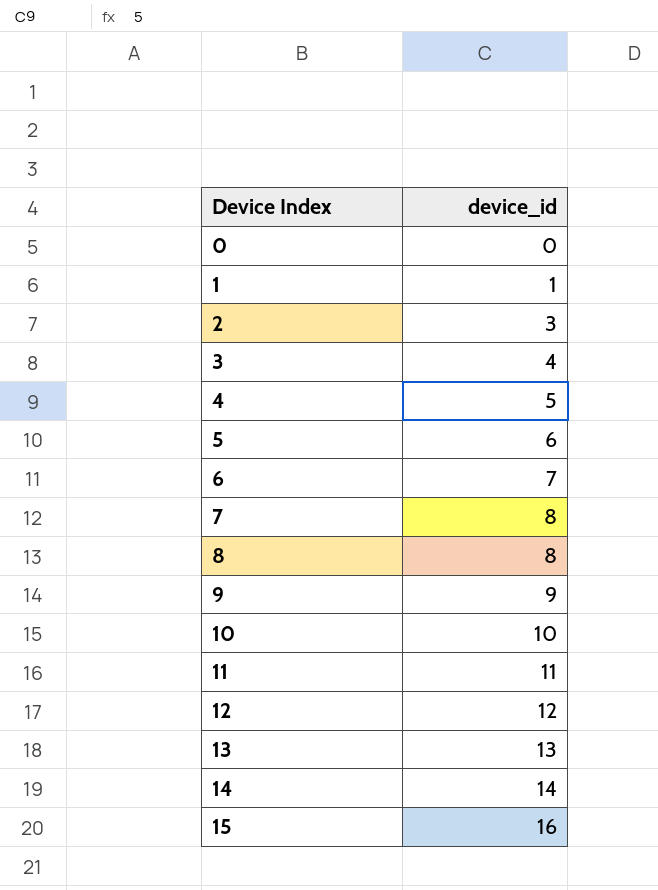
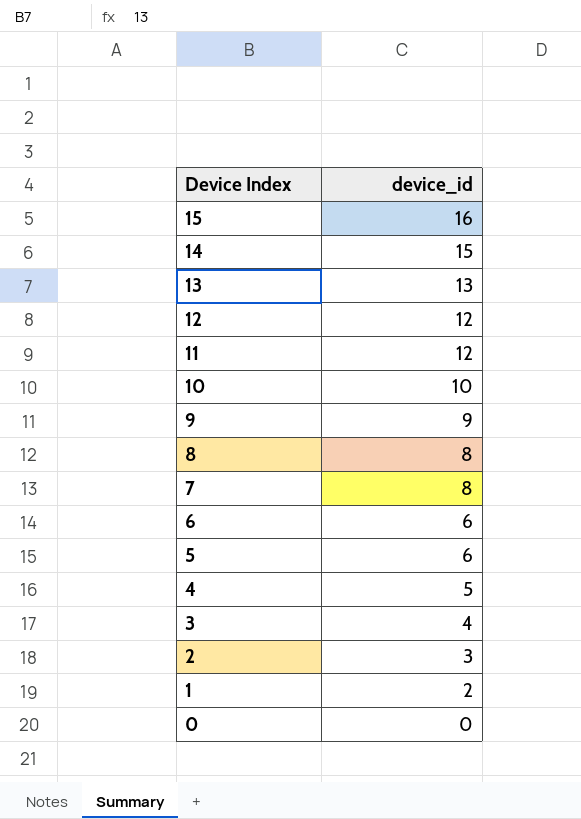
row order: Device Index ascending -> Device Index descending
14 | device_id: 14 -> 15
11 | device_id: 11 -> 12
6 | device_id: 7 -> 6
1 | device_id: 1 -> 2

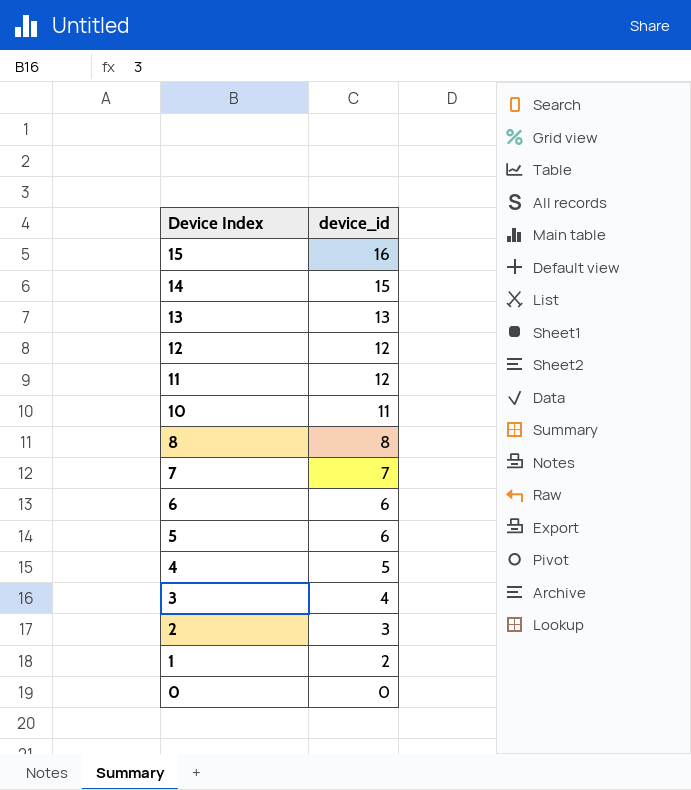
row 9: 9 -> none
10 | device_id: 10 -> 11
7 | device_id: 8 -> 7

